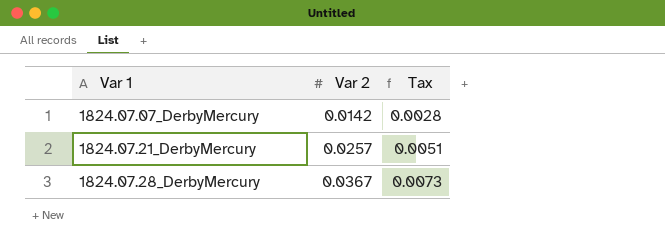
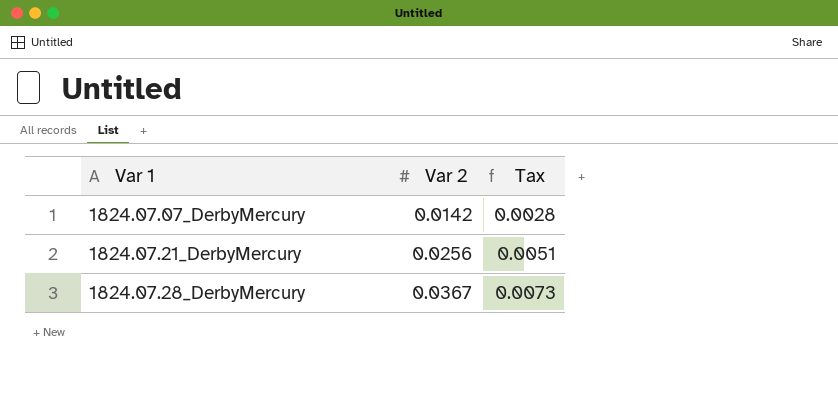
1824.07.21_DerbyMercury | Var 2: 0.0257 -> 0.0256

